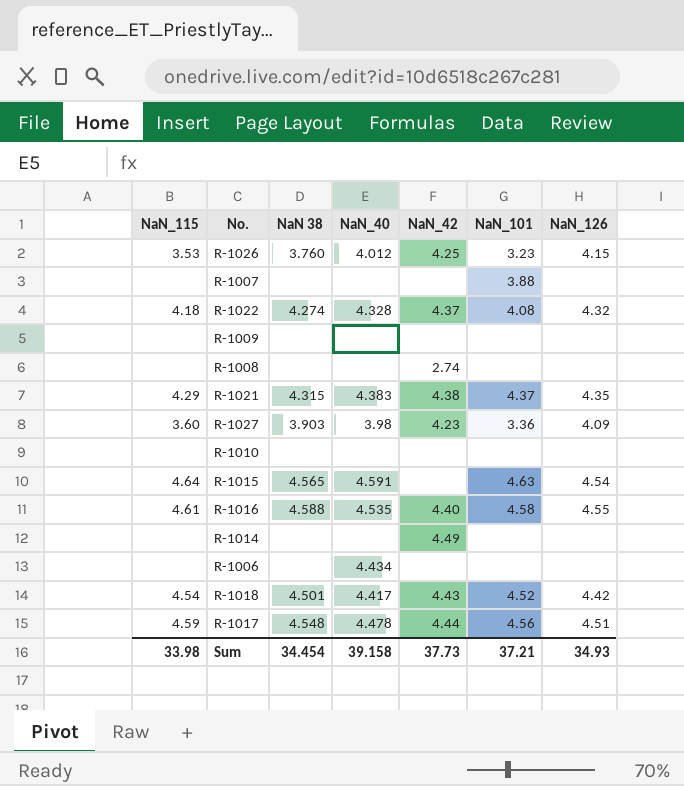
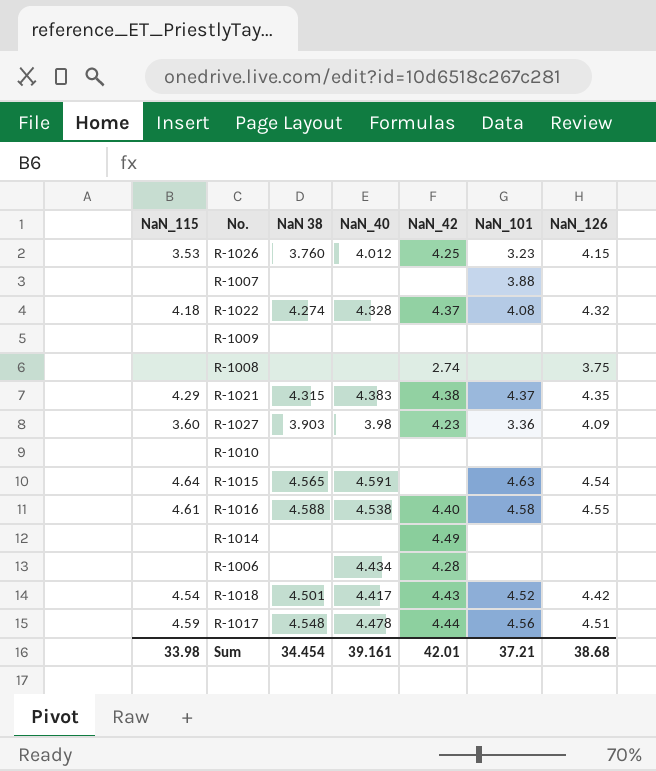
R-1008 | NaN_126: none -> 3.75
R-1016 | NaN_40: 4.535 -> 4.538
R-1006 | NaN_42: none -> 4.28
Sum | NaN_40: 39.158 -> 39.161
Sum | NaN_42: 37.73 -> 42.01
Sum | NaN_126: 34.93 -> 38.68

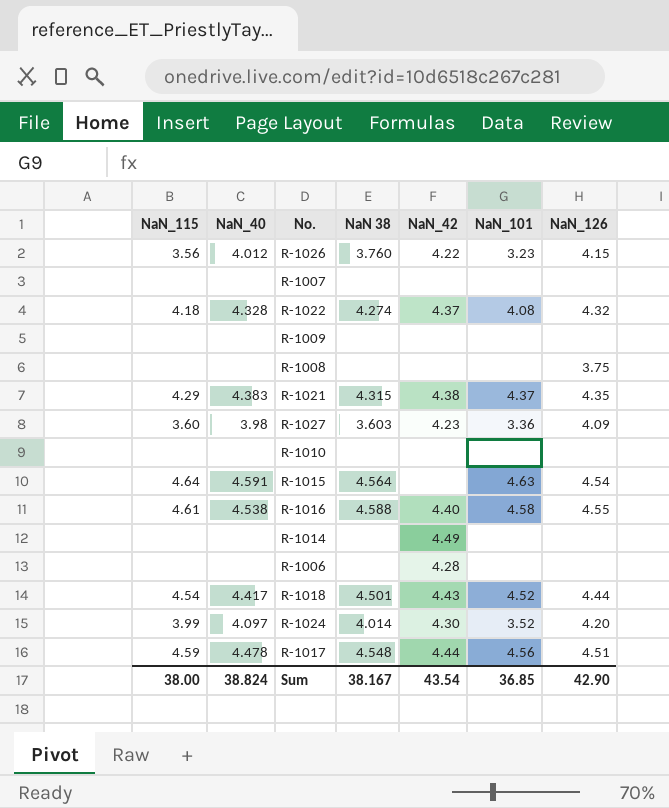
column NaN_40 | position: 4 -> 2
R-1026 | NaN_115: 3.53 -> 3.56
R-1026 | NaN_42: 4.25 -> 4.22
R-1007 | NaN_101: 3.88 -> none
R-1008 | NaN_42: 2.74 -> none
R-1027 | NaN 38: 3.903 -> 3.603
R-1015 | NaN 38: 4.565 -> 4.564
R-1006 | NaN_40: 4.434 -> none
R-1018 | NaN_126: 4.42 -> 4.44
row R-1024: none -> 3.99 | 4.097 | 4.014 | 4.30 | 3.52 | 4.20
Sum | NaN_115: 33.98 -> 38.00
Sum | NaN_40: 39.161 -> 38.824
Sum | NaN 38: 34.454 -> 38.167
Sum | NaN_42: 42.01 -> 43.54
Sum | NaN_101: 37.21 -> 36.85
Sum | NaN_126: 38.68 -> 42.90

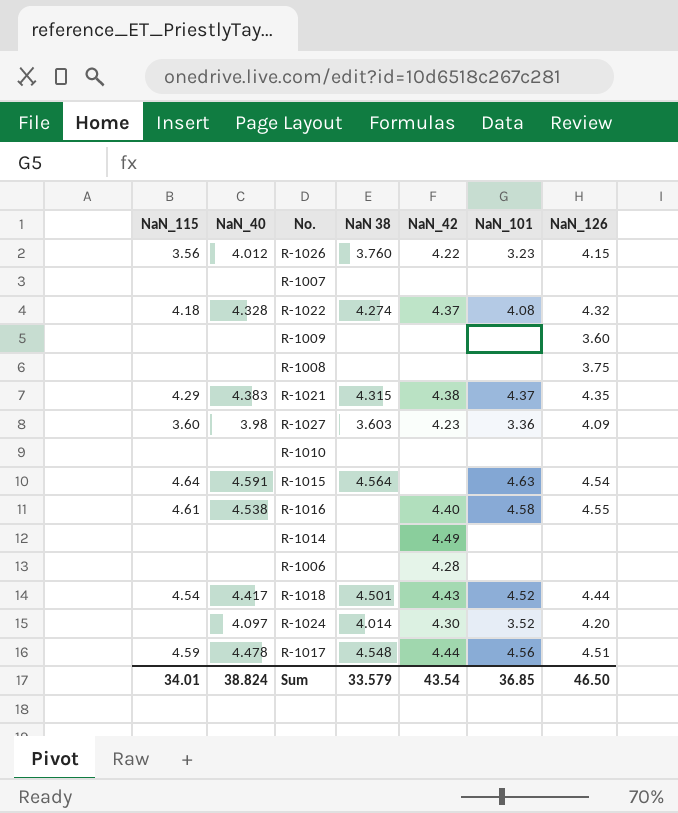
R-1009 | NaN_126: none -> 3.60
R-1016 | NaN 38: 4.588 -> none
R-1024 | NaN_115: 3.99 -> none
Sum | NaN_115: 38.00 -> 34.01
Sum | NaN 38: 38.167 -> 33.579
Sum | NaN_126: 42.90 -> 46.50

